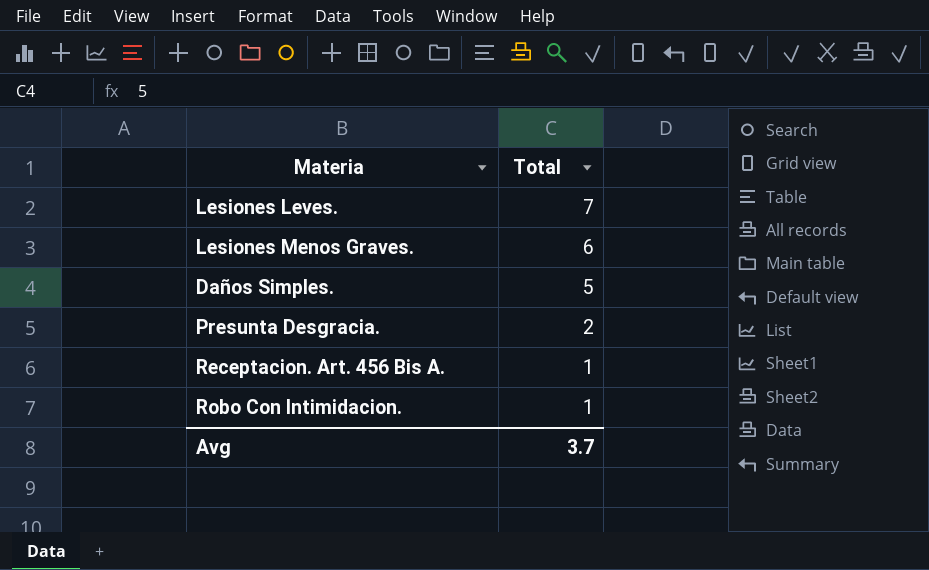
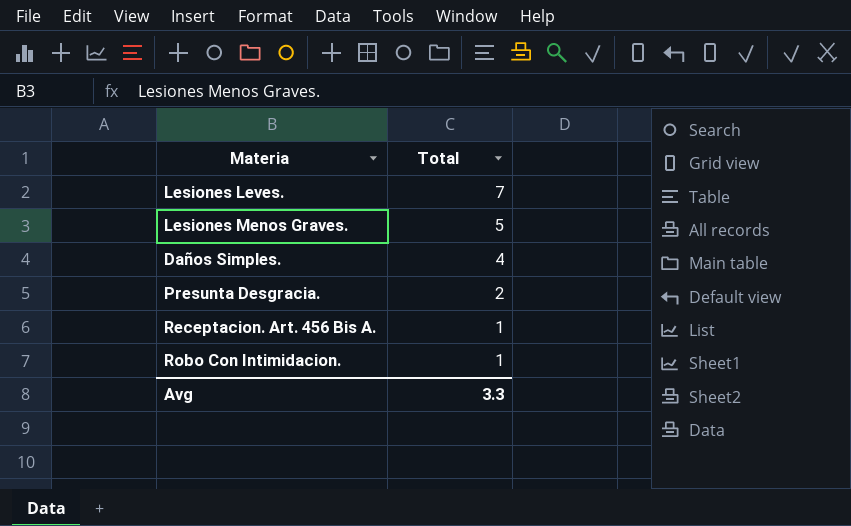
Lesiones Menos Graves. | Total: 6 -> 5
Daños Simples. | Total: 5 -> 4
Avg | Total: 3.7 -> 3.3

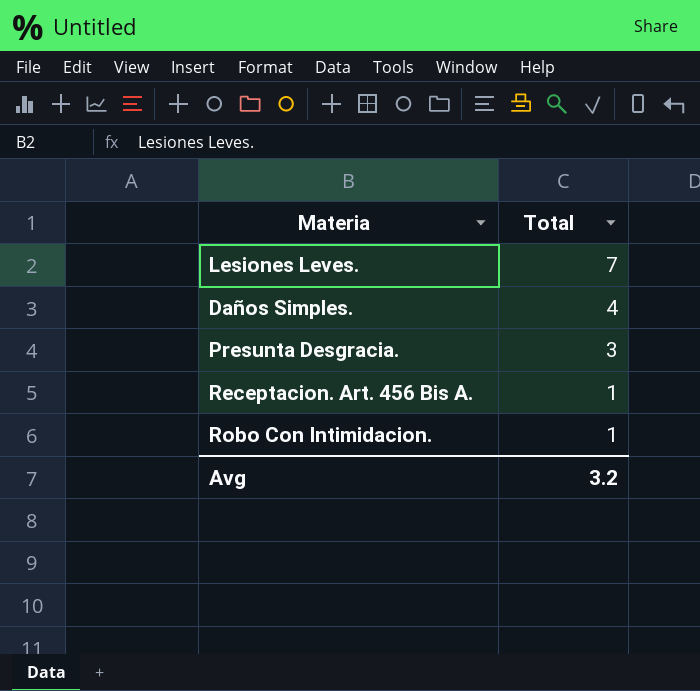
row Lesiones Menos Graves.: 5 -> none
Presunta Desgracia. | Total: 2 -> 3
Avg | Total: 3.3 -> 3.2

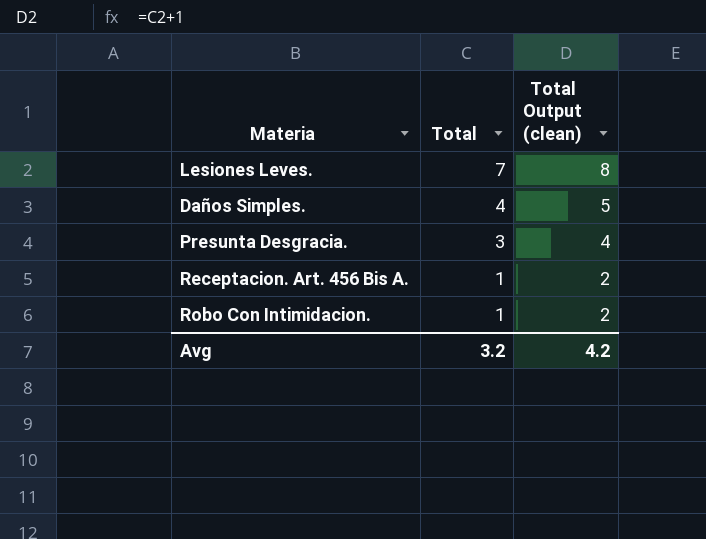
column Total Output (clean) | formula: none -> [Total] + 1

